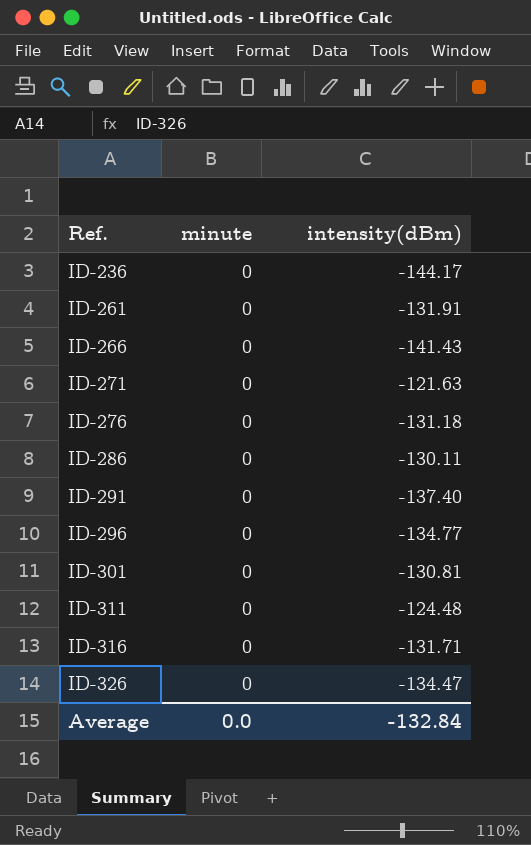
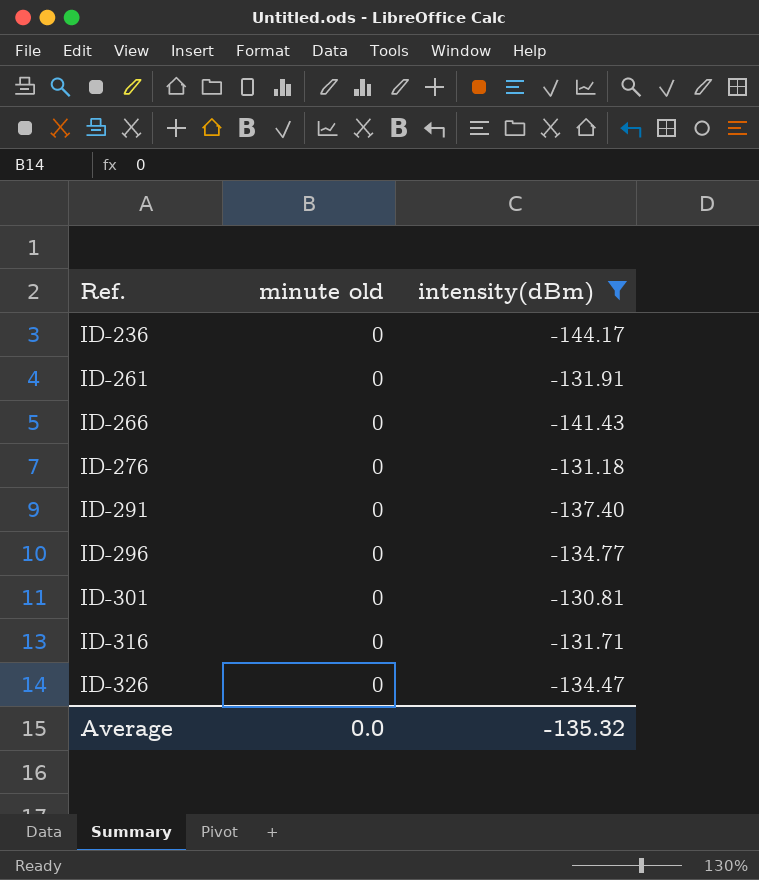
filter: none -> intensity(dBm) <= -130.81
column name: minute -> minute old
Average | intensity(dBm): -132.84 -> -135.32

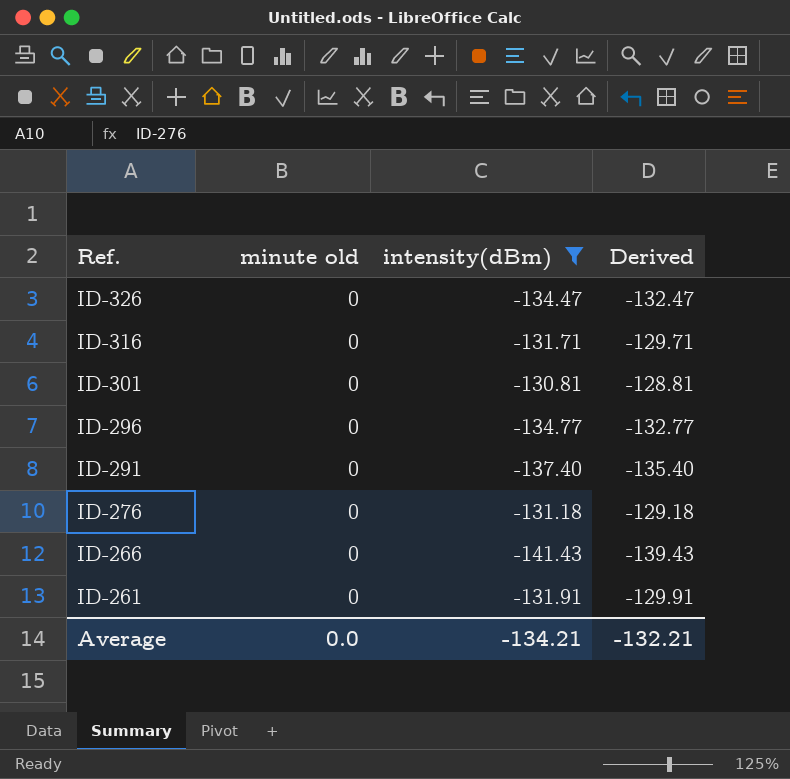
row order: Ref. ascending -> Ref. descending
column Derived | formula: none -> [intensity(dBm)] + 2
row ID-236: 0 | -144.17 -> none
Average | intensity(dBm): -135.32 -> -134.21

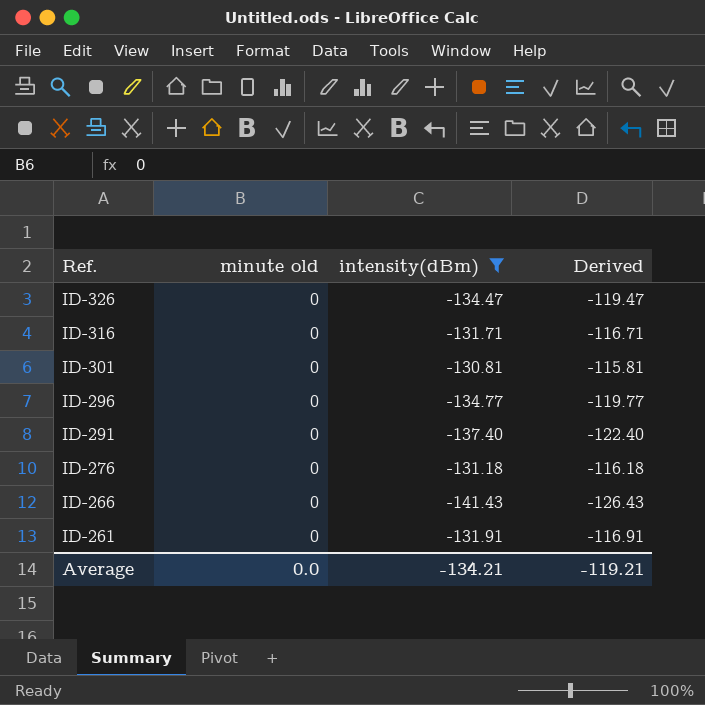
column Derived | formula: [intensity(dBm)] + 2 -> [intensity(dBm)] + 15
Average | Derived: -132.21 -> -119.21

